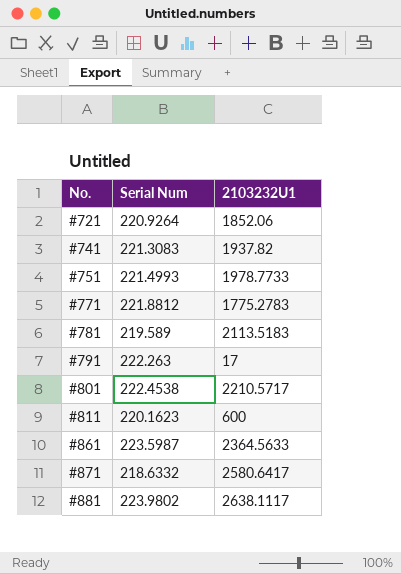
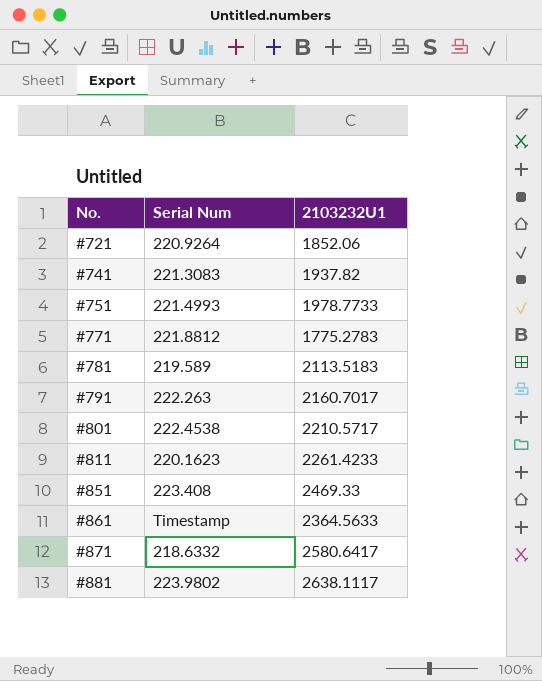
#791 | 2103232U1: 17 -> 2160.7017
#811 | 2103232U1: 600 -> 2261.4233
row #851: none -> 223.408 | 2469.33
#861 | Serial Num: 223.5987 -> Timestamp

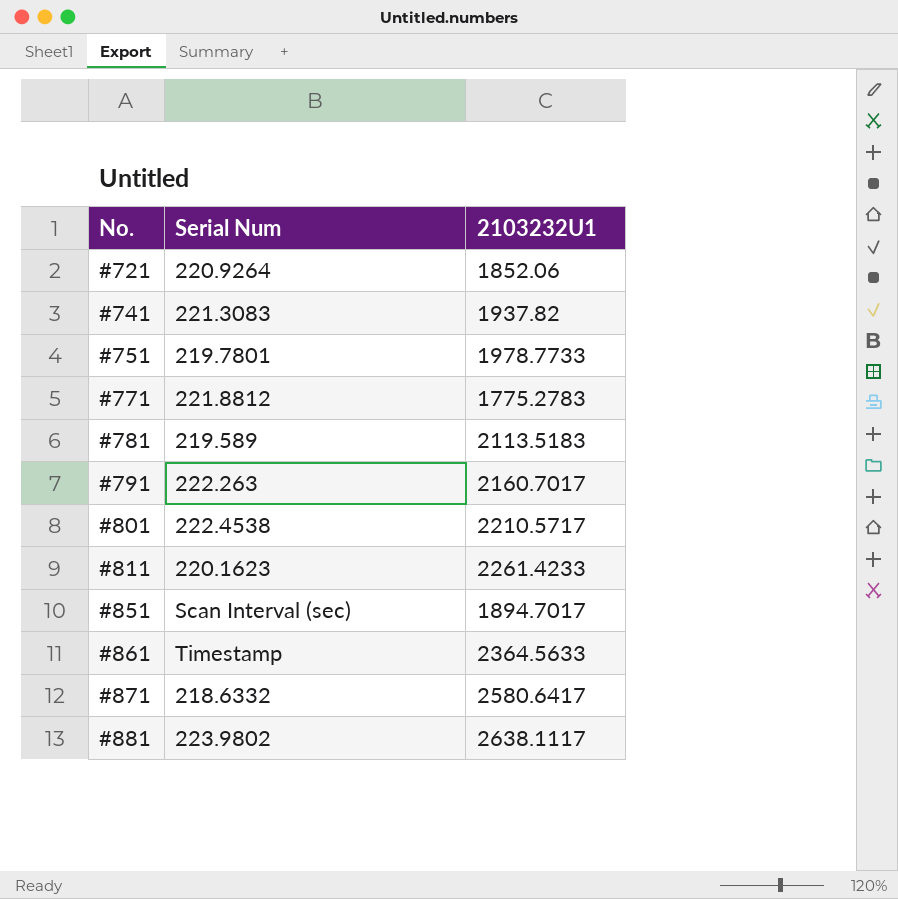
#751 | Serial Num: 221.4993 -> 219.7801
#851 | Serial Num: 223.408 -> Scan Interval (sec)
#851 | 2103232U1: 2469.33 -> 1894.7017

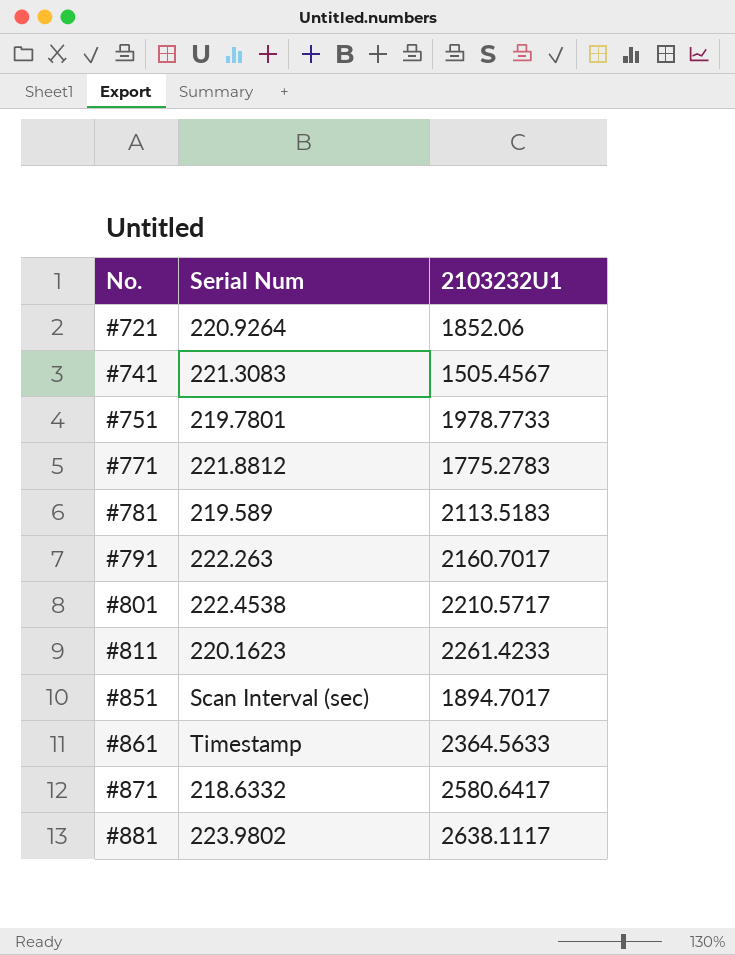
#741 | 2103232U1: 1937.82 -> 1505.4567

